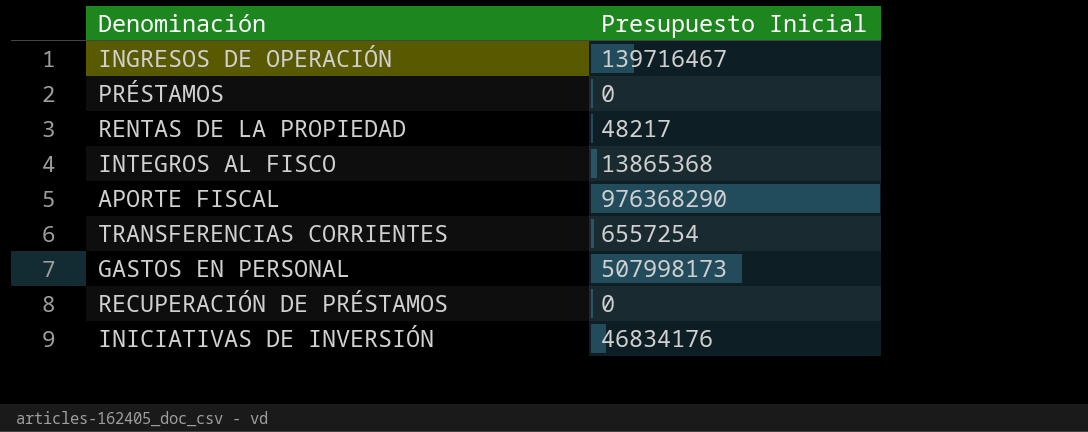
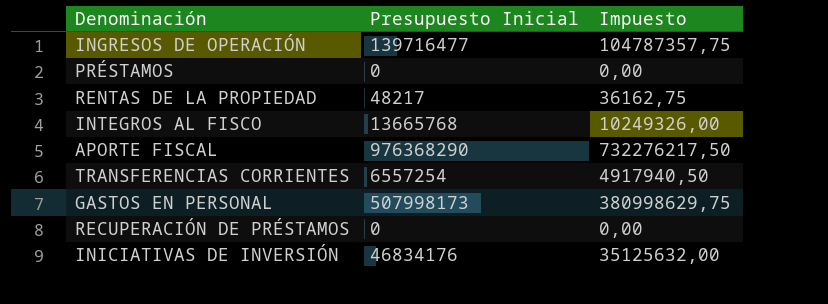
column Impuesto | formula: none -> [Presupuesto Inicial] * 0,75
INGRESOS DE OPERACIÓN | Presupuesto Inicial: 139716467 -> 139716477
INTEGROS AL FISCO | Presupuesto Inicial: 13865368 -> 13665768

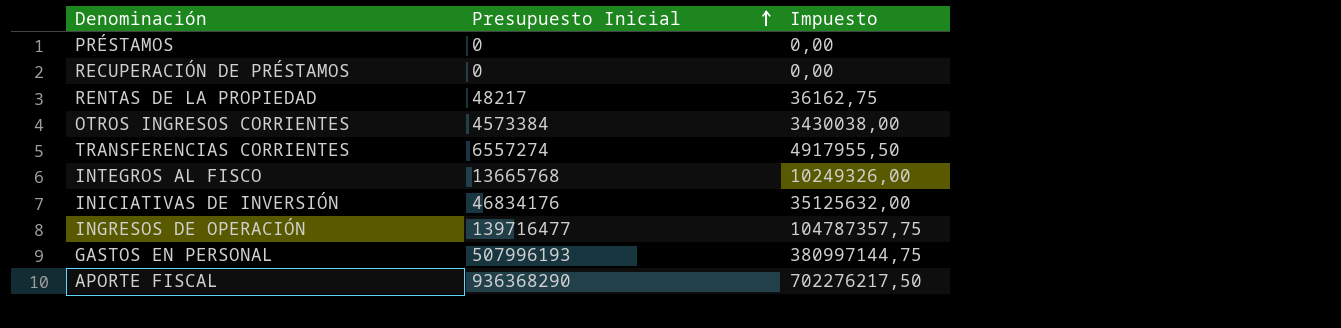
row order: none -> Presupuesto Inicial ascending
row OTROS INGRESOS CORRIENTES: none -> 4573384 | 3430038,00
TRANSFERENCIAS CORRIENTES | Presupuesto Inicial: 6557254 -> 6557274
TRANSFERENCIAS CORRIENTES | Impuesto: 4917940,50 -> 4917955,50
GASTOS EN PERSONAL | Presupuesto Inicial: 507998173 -> 507996193
GASTOS EN PERSONAL | Impuesto: 380998629,75 -> 380997144,75
APORTE FISCAL | Presupuesto Inicial: 976368290 -> 936368290
APORTE FISCAL | Impuesto: 732276217,50 -> 702276217,50

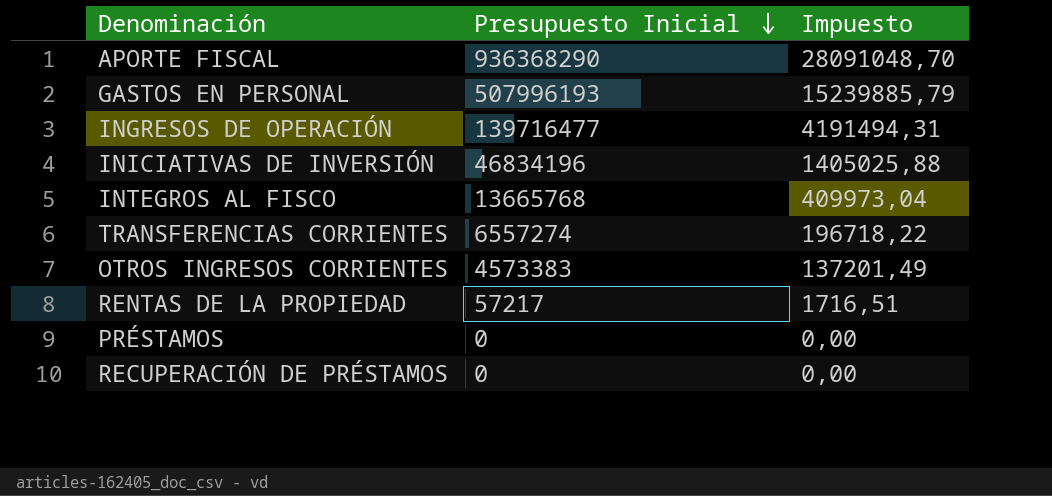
row order: Presupuesto Inicial ascending -> Presupuesto Inicial descending
column Impuesto | formula: [Presupuesto Inicial] * 0,75 -> [Presupuesto Inicial] * 0,03
INICIATIVAS DE INVERSIÓN | Presupuesto Inicial: 46834176 -> 46834196
OTROS INGRESOS CORRIENTES | Presupuesto Inicial: 4573384 -> 4573383
RENTAS DE LA PROPIEDAD | Presupuesto Inicial: 48217 -> 57217

